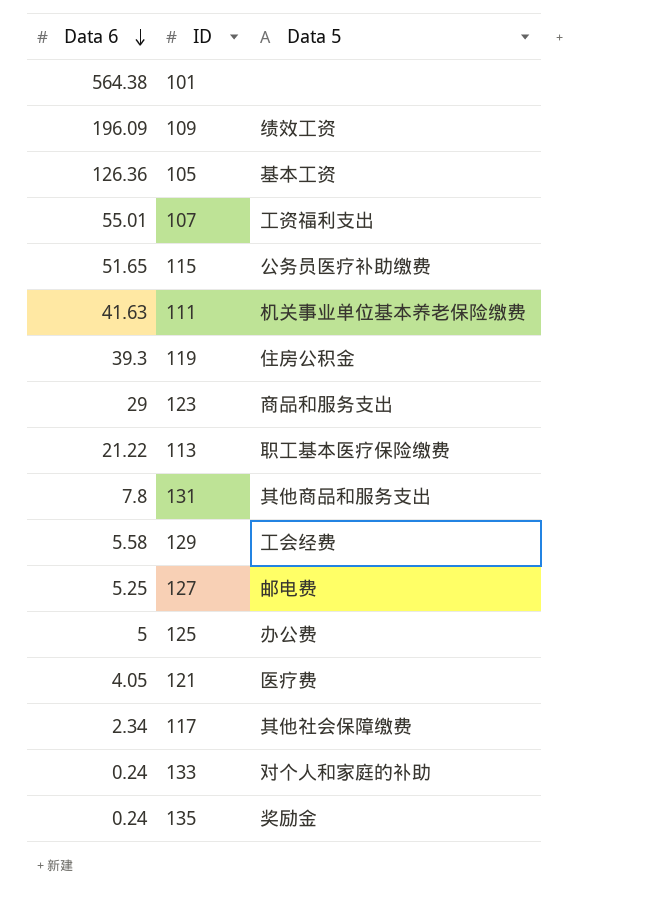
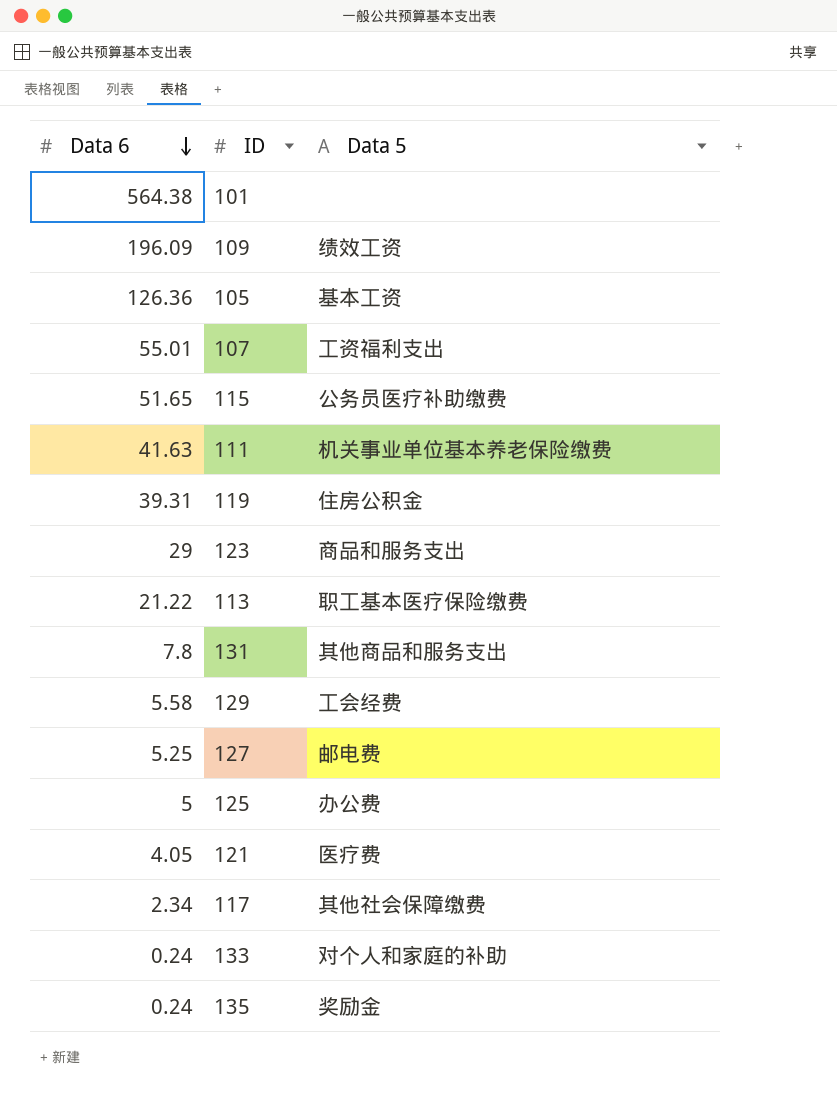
119 | Data 6: 39.3 -> 39.31

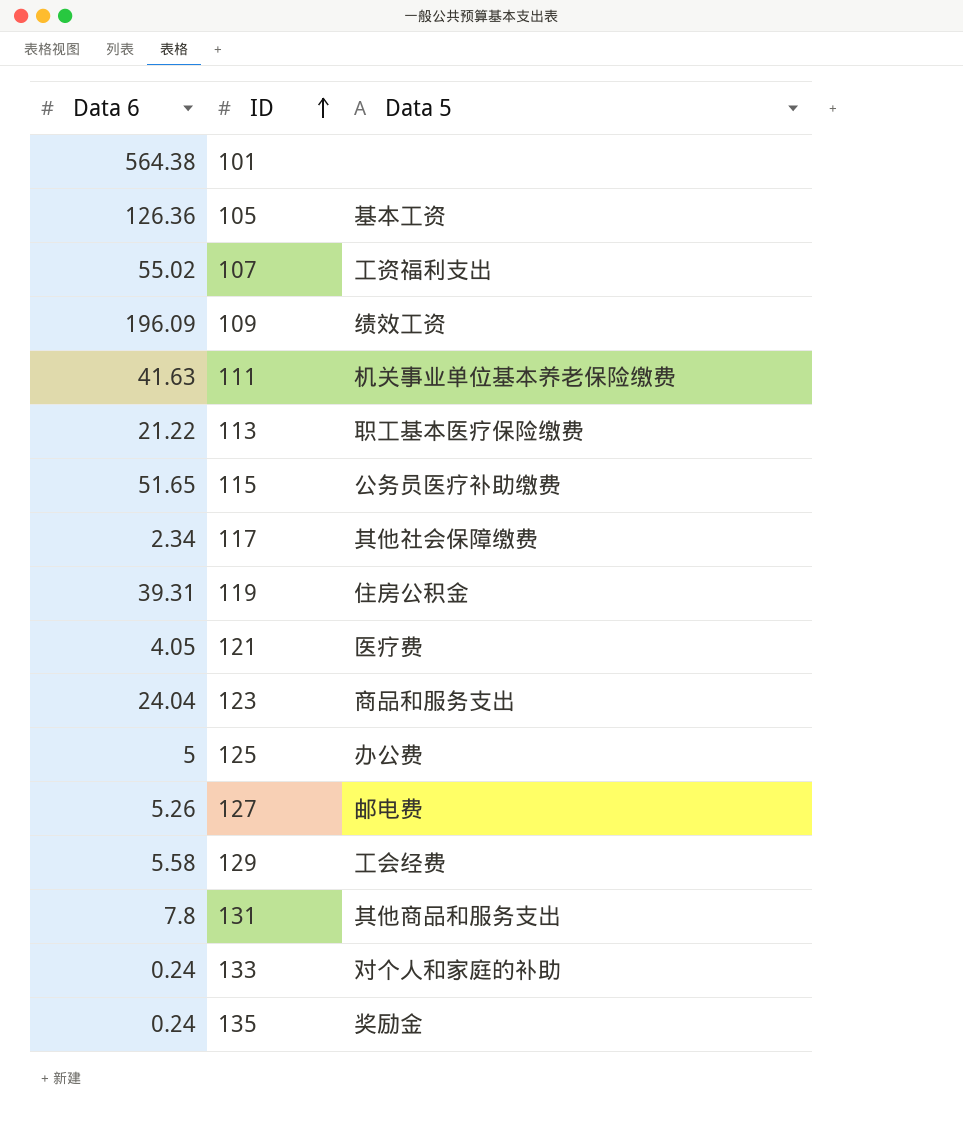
row order: Data 6 descending -> ID ascending
107 | Data 6: 55.01 -> 55.02
123 | Data 6: 29 -> 24.04
127 | Data 6: 5.25 -> 5.26

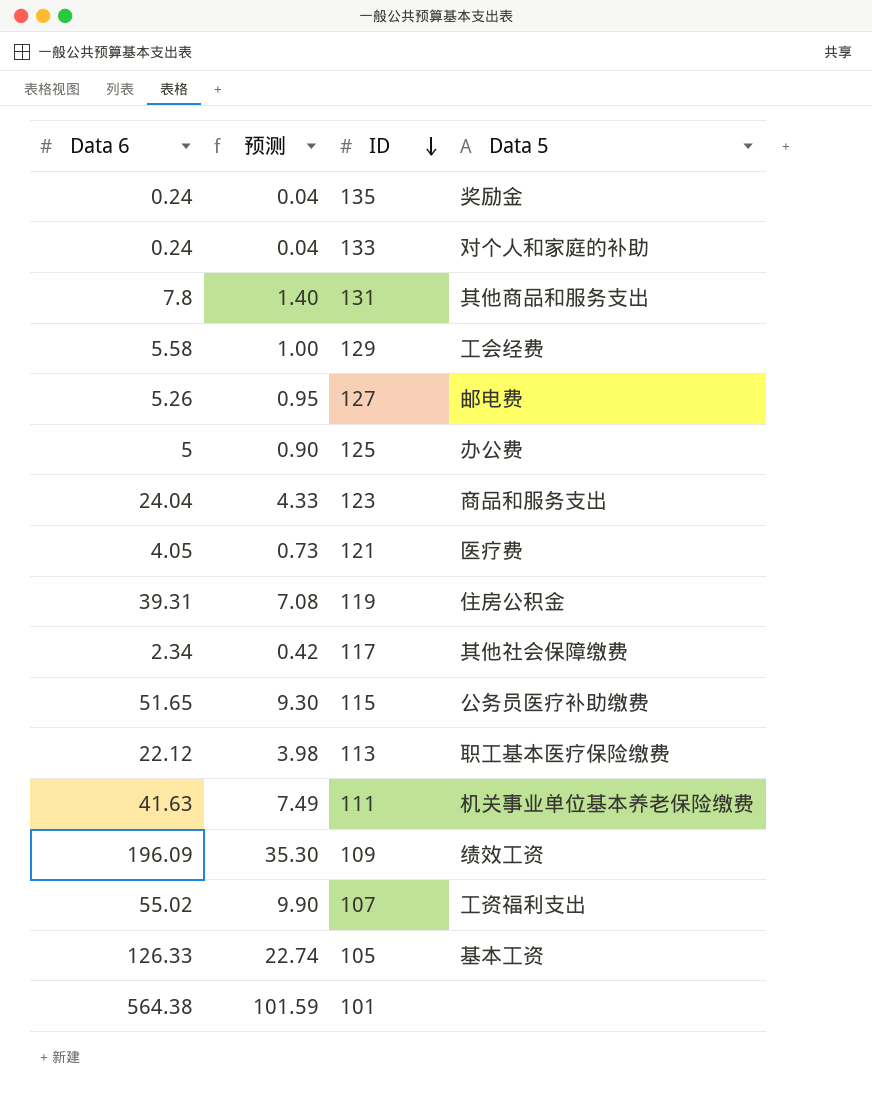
row order: ID ascending -> ID descending
column 预测 | formula: none -> [Data 6] * 0.18
113 | Data 6: 21.22 -> 22.12
105 | Data 6: 126.36 -> 126.33

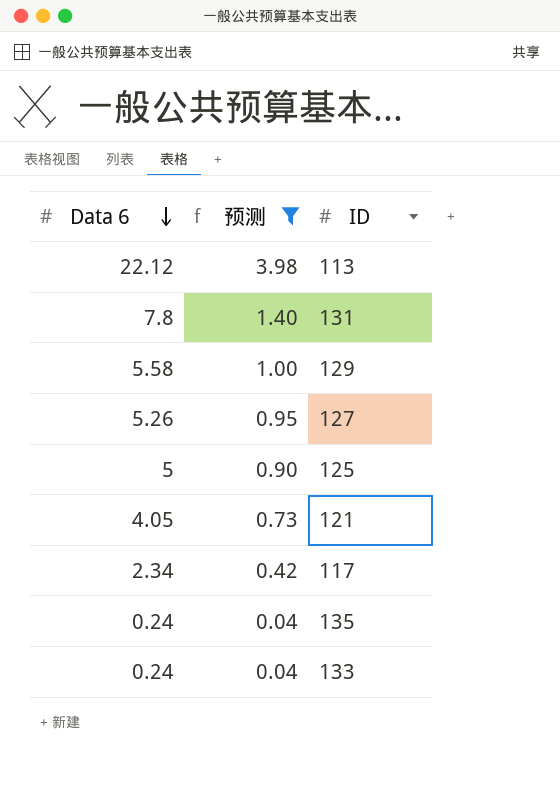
filter: none -> 预测 <= 3.98
row order: ID descending -> Data 6 descending
column Data 5 | position: 4 -> none

